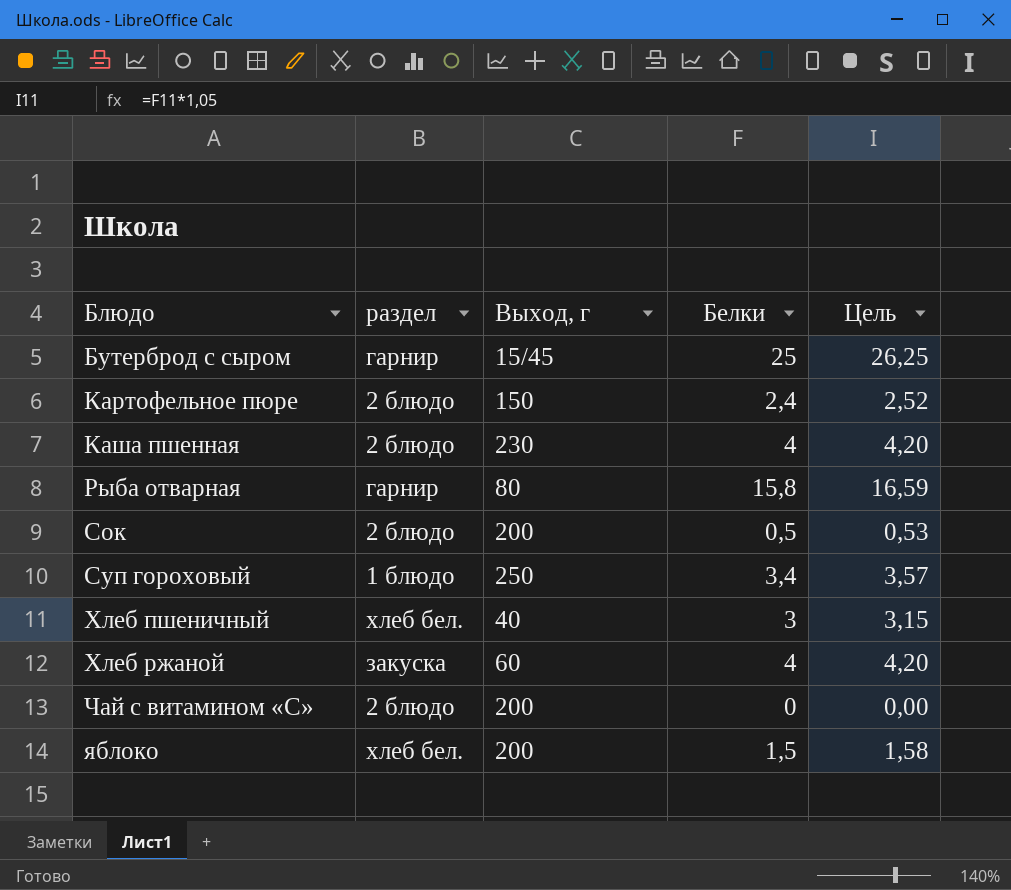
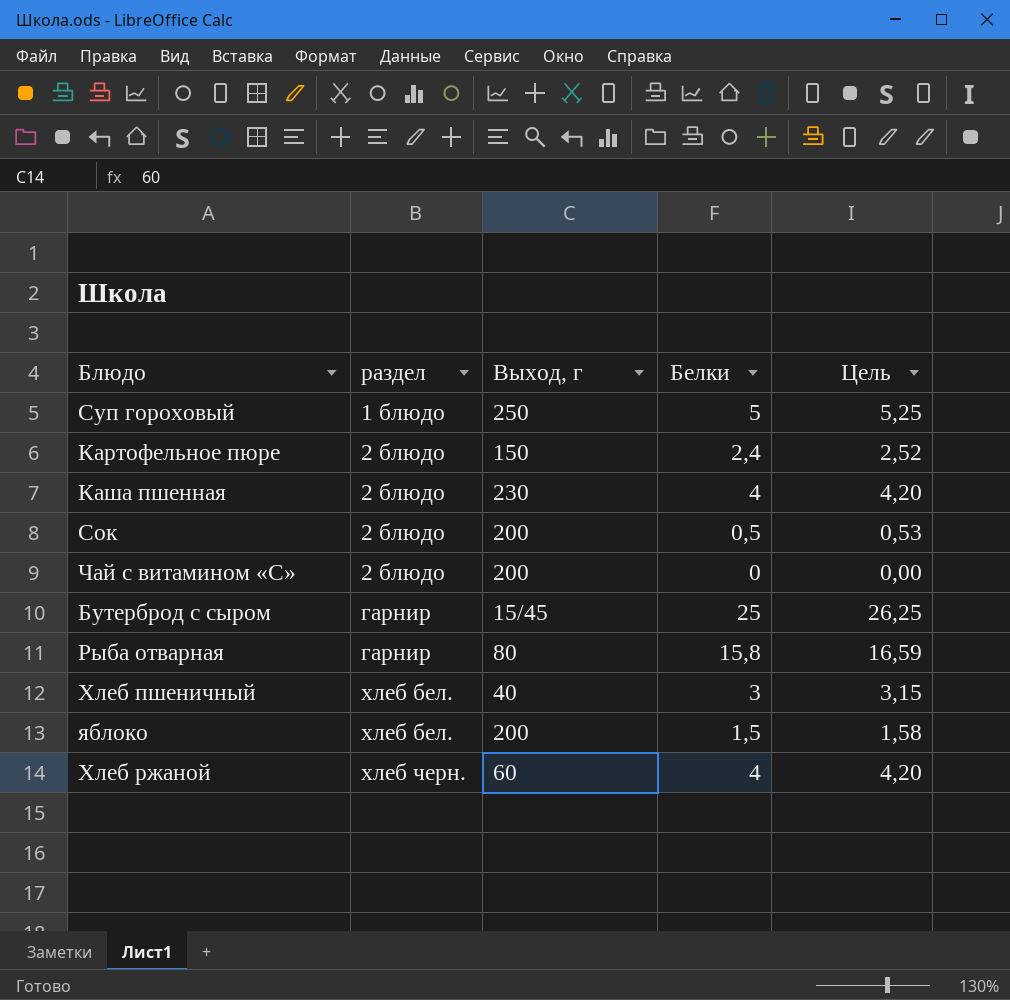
row order: Блюдо ascending -> раздел ascending
Суп гороховый | Белки: 3,4 -> 5
Суп гороховый | Цель: 3,57 -> 5,25
Хлеб ржаной | раздел: закуска -> хлеб черн.

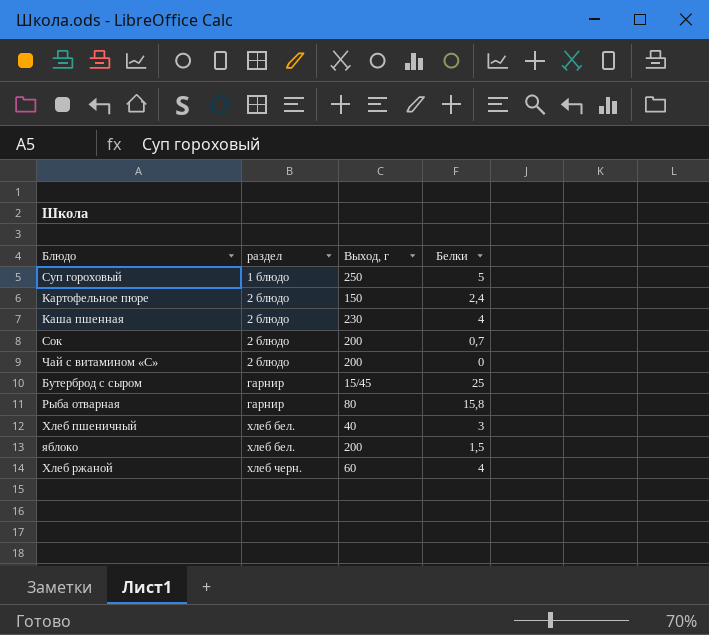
column Цель | formula: [Белки] * 1,05 -> none
Сок | Белки: 0,5 -> 0,7

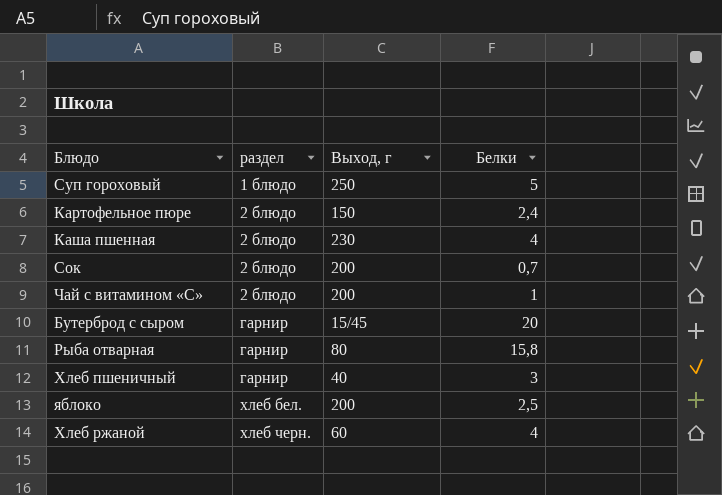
Чай с витамином «С» | Белки: 0 -> 1
Бутерброд с сыром | Белки: 25 -> 20
Хлеб пшеничный | раздел: хлеб бел. -> гарнир
яблоко | Белки: 1,5 -> 2,5

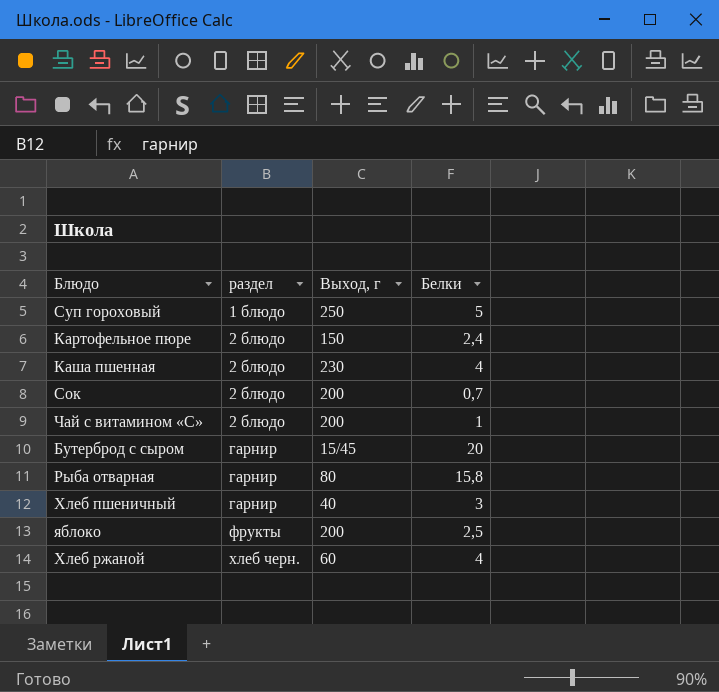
яблоко | раздел: хлеб бел. -> фрукты

